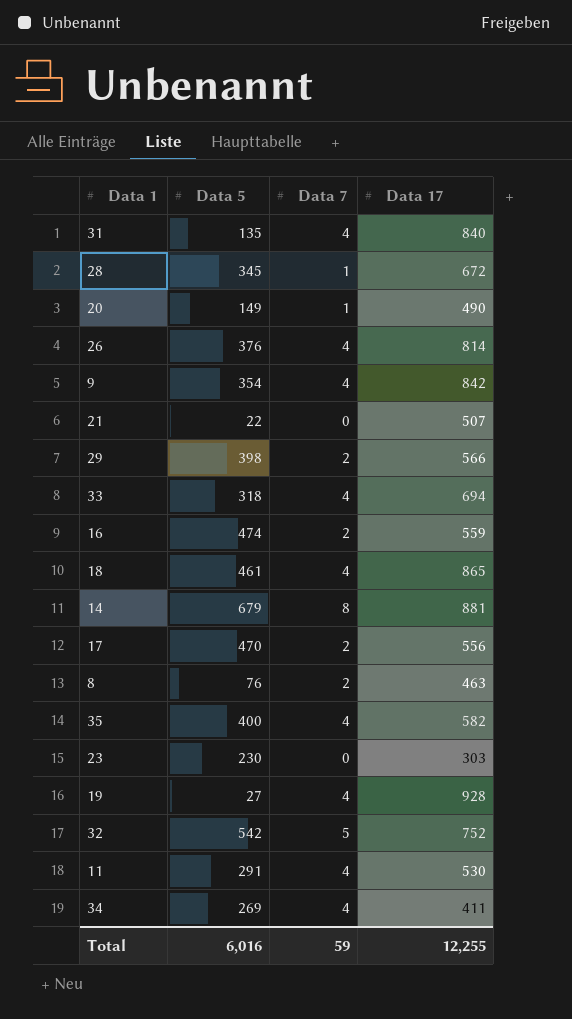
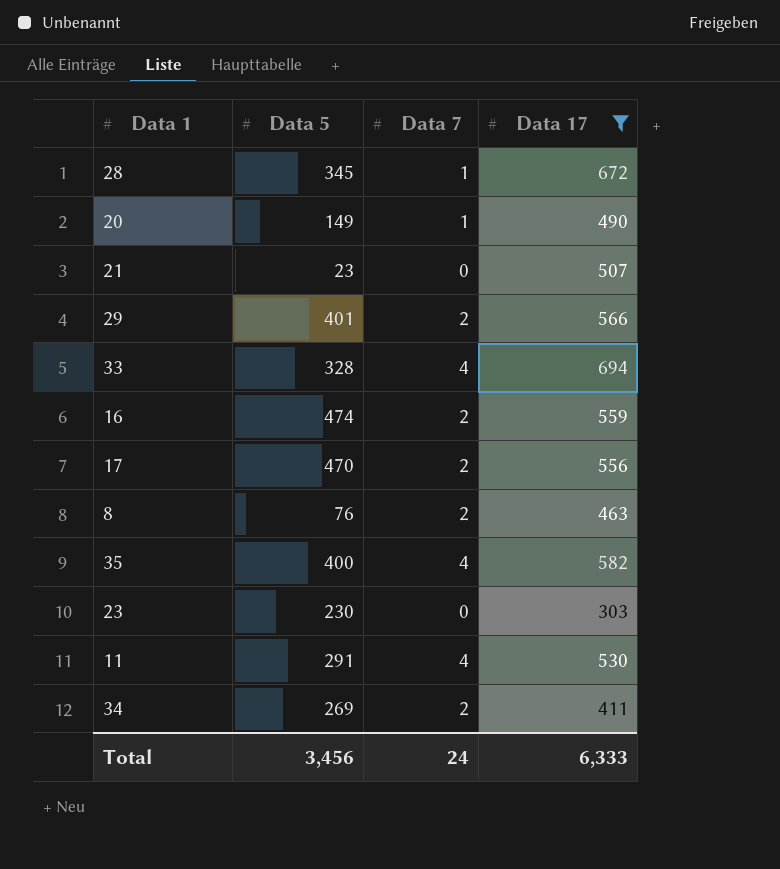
filter: none -> Data 17 <= 694
21 | Data 5: 22 -> 23
29 | Data 5: 398 -> 401
33 | Data 5: 318 -> 328
34 | Data 7: 4 -> 2
Total | Data 5: 6,016 -> 3,456
Total | Data 7: 59 -> 24
Total | Data 17: 12,255 -> 6,333

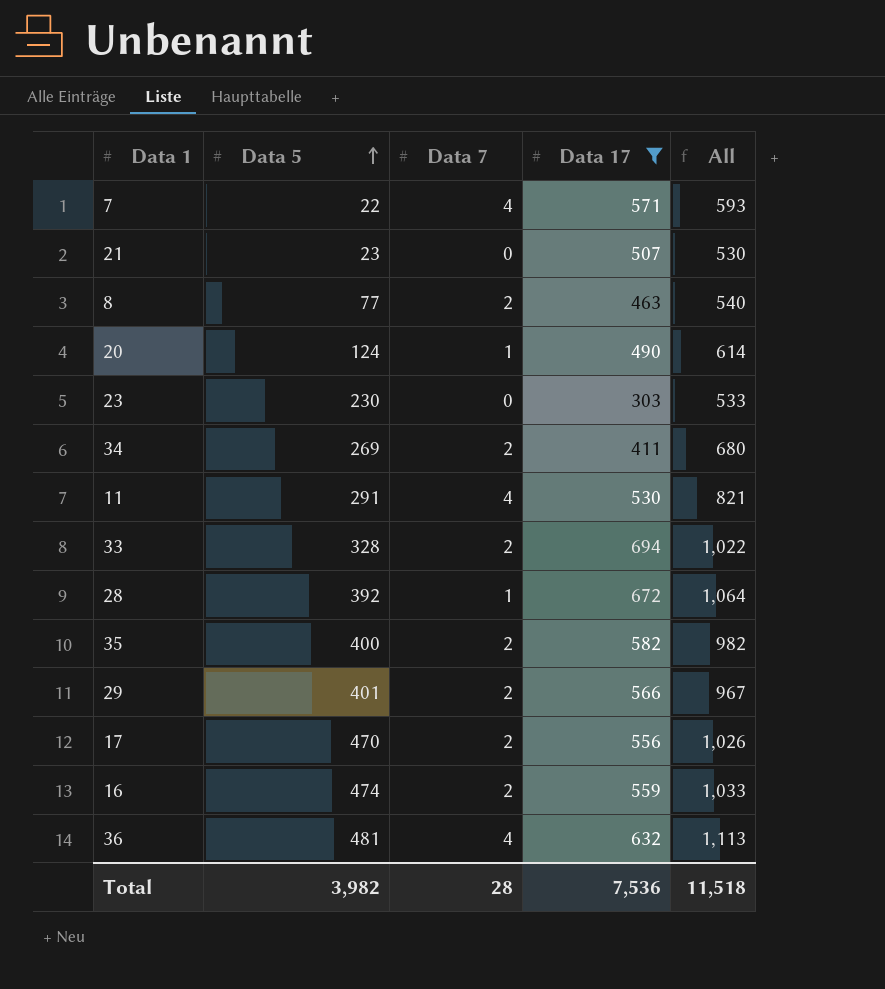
row order: none -> Data 5 ascending
column All | formula: none -> [Data 5] + [Data 17]
row 7: none -> 22 | 4 | 571 | 593
8 | Data 5: 76 -> 77
20 | Data 5: 149 -> 124
33 | Data 7: 4 -> 2
28 | Data 5: 345 -> 392
35 | Data 7: 4 -> 2
row 36: none -> 481 | 4 | 632 | 1,113
Total | Data 5: 3,456 -> 3,982
Total | Data 7: 24 -> 28
Total | Data 17: 6,333 -> 7,536

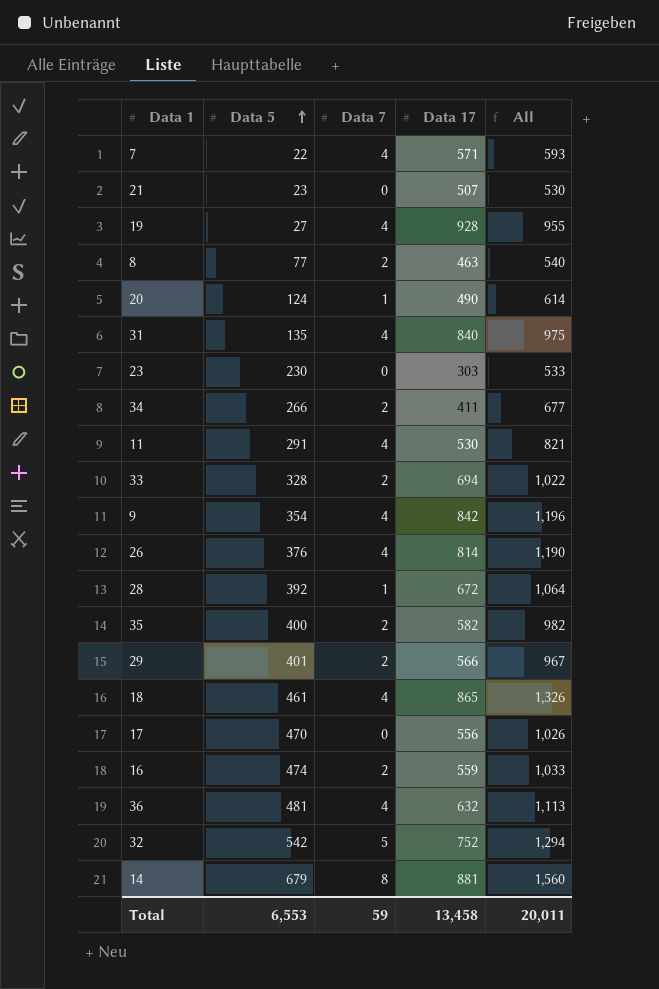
filter: Data 17 <= 694 -> none
34 | Data 5: 269 -> 266
34 | All: 680 -> 677
17 | Data 7: 2 -> 0
Total | Data 5: 3,982 -> 6,553
Total | Data 7: 28 -> 59
Total | Data 17: 7,536 -> 13,458
Total | All: 11,518 -> 20,011

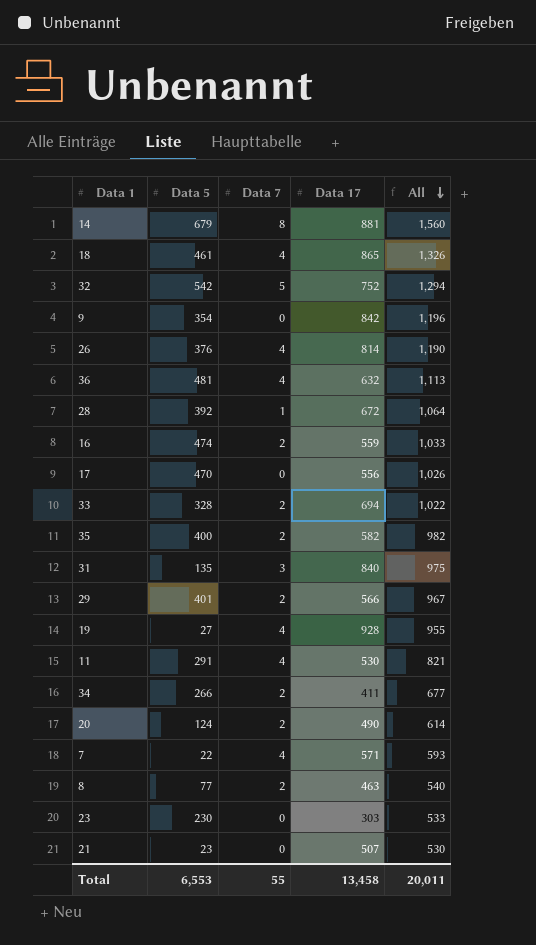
row order: Data 5 ascending -> All descending
9 | Data 7: 4 -> 0
31 | Data 7: 4 -> 3
20 | Data 7: 1 -> 2
Total | Data 7: 59 -> 55

